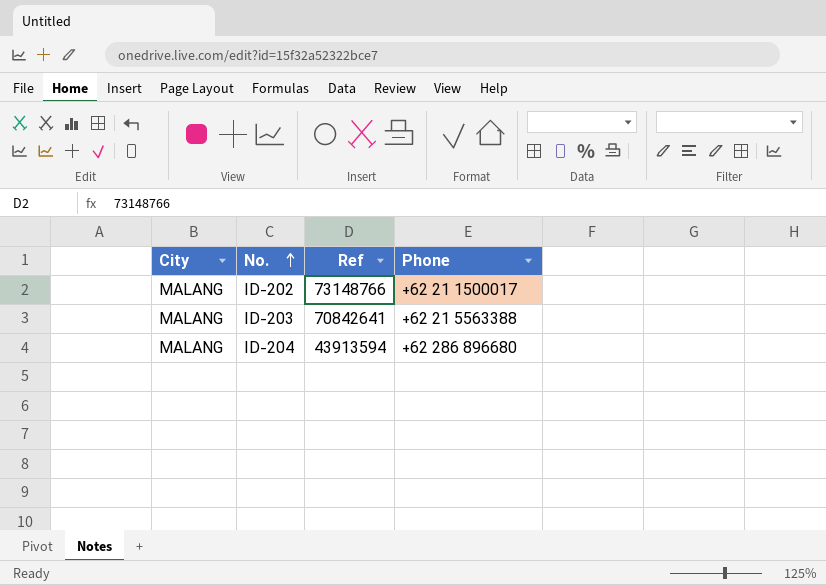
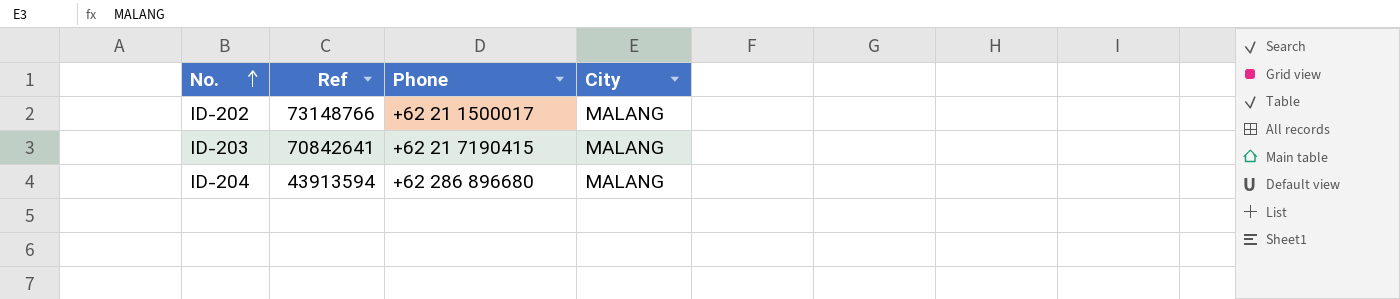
column City | position: 1 -> 4
ID-203 | Phone: +62 21 5563388 -> +62 21 7190415

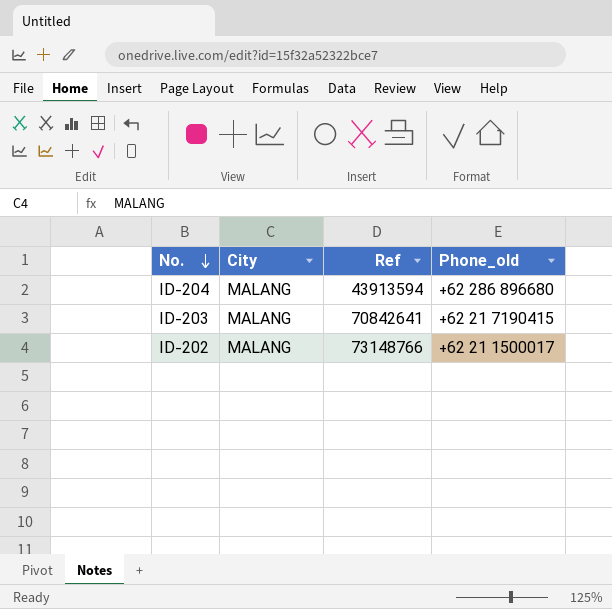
row order: No. ascending -> No. descending
column City | position: 4 -> 2
column name: Phone -> Phone_old

